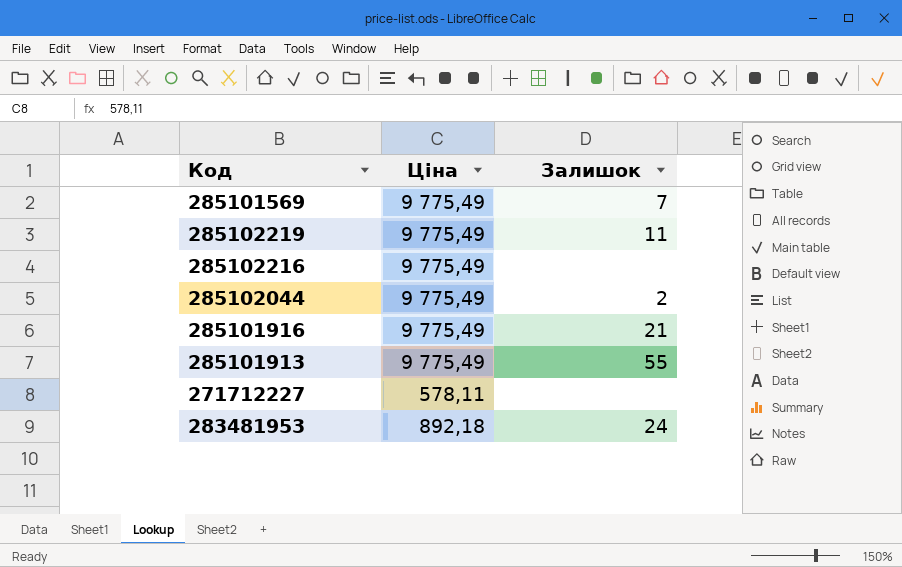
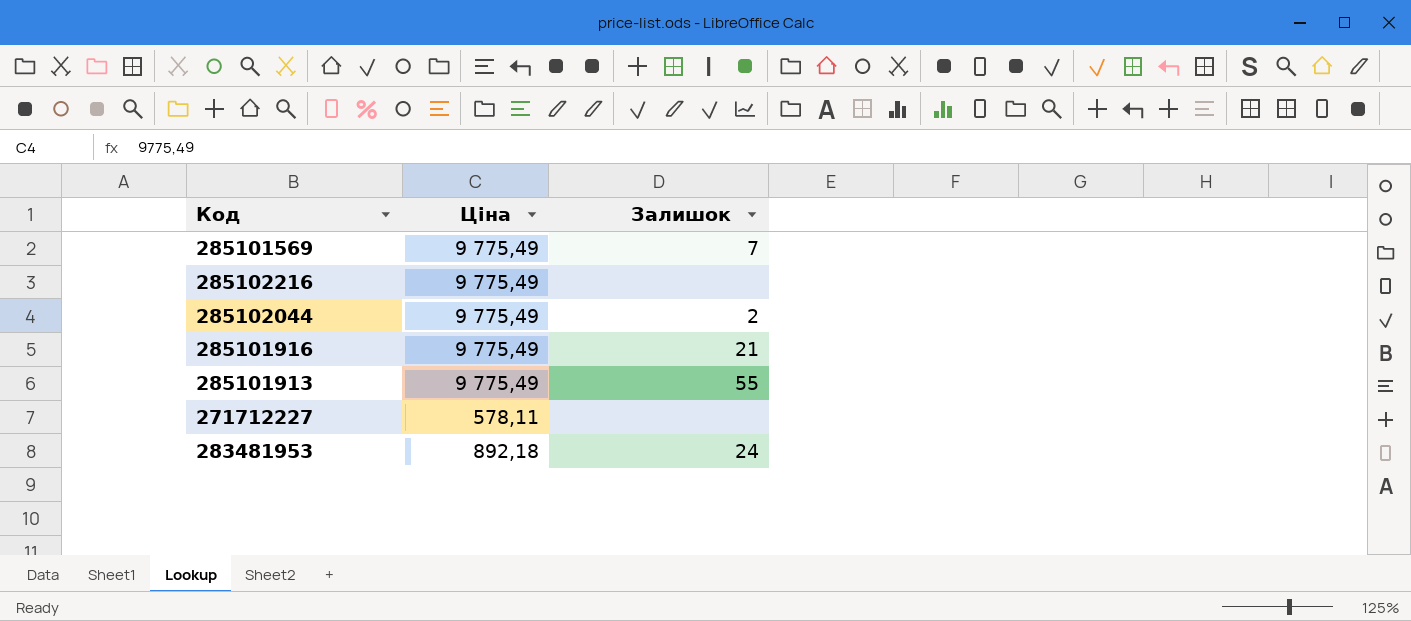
row 285102219: 9 775,49 | 11 -> none

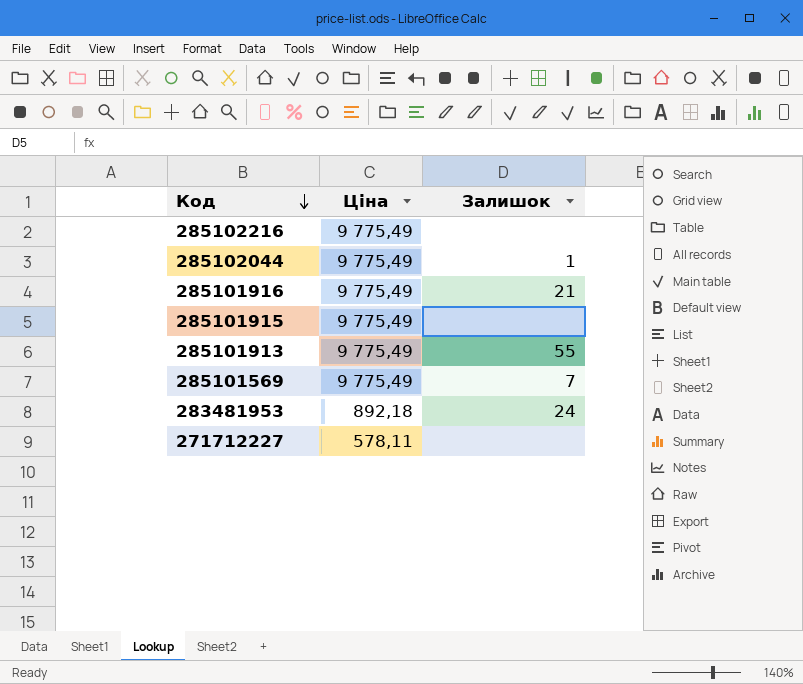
row order: none -> Код descending
285102044 | Залишок: 2 -> 1
row 285101915: none -> 9 775,49 | none

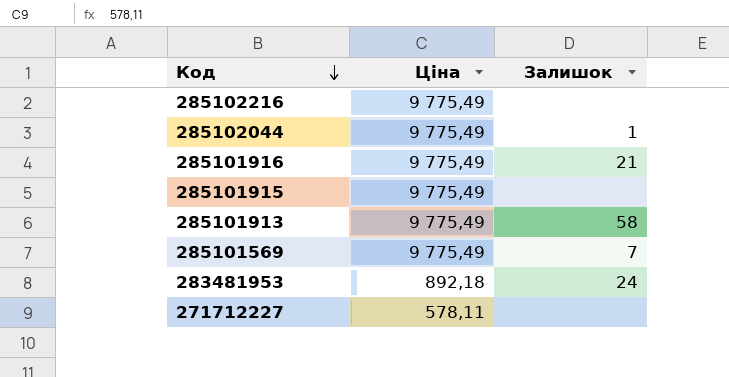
285101913 | Залишок: 55 -> 58

